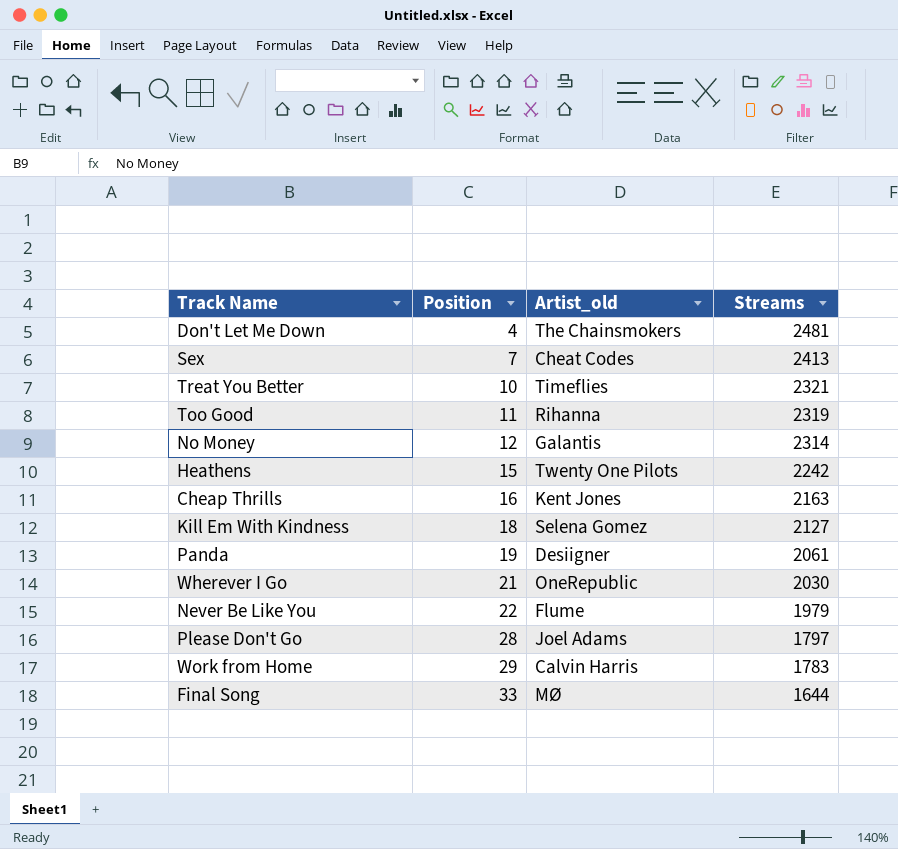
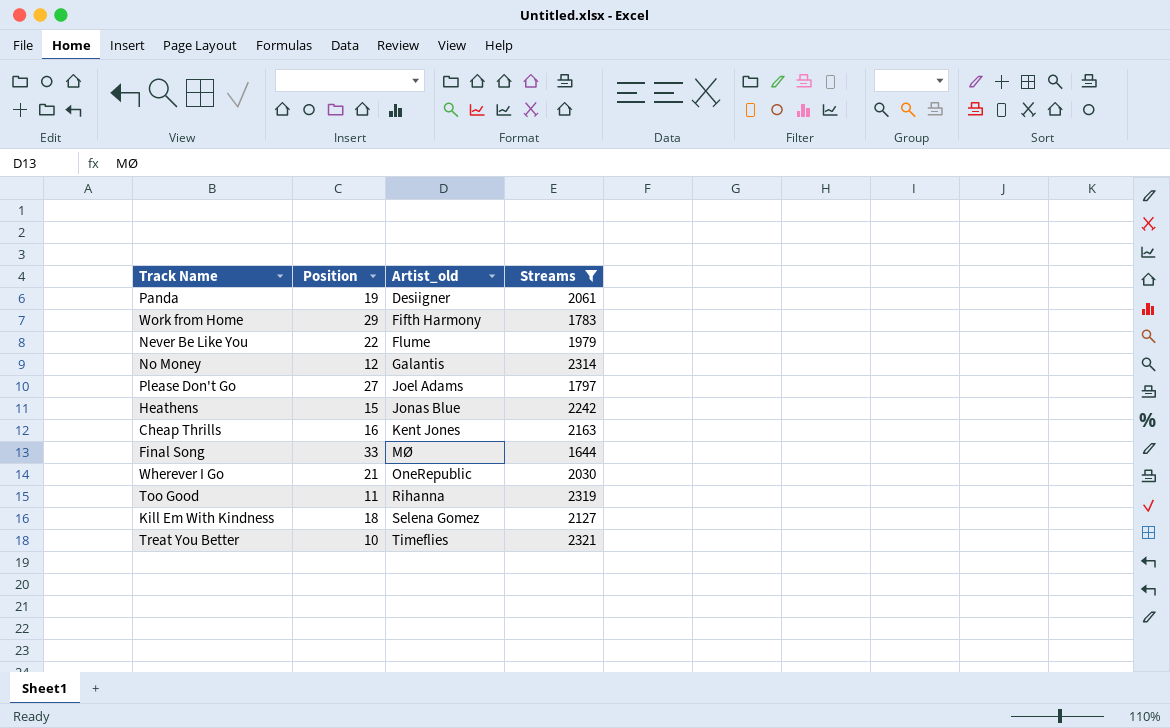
filter: none -> Streams <= 2321
row order: Position ascending -> Artist_old ascending
Work from Home | Artist_old: Calvin Harris -> Fifth Harmony
Please Don't Go | Position: 28 -> 27
Heathens | Artist_old: Twenty One Pilots -> Jonas Blue

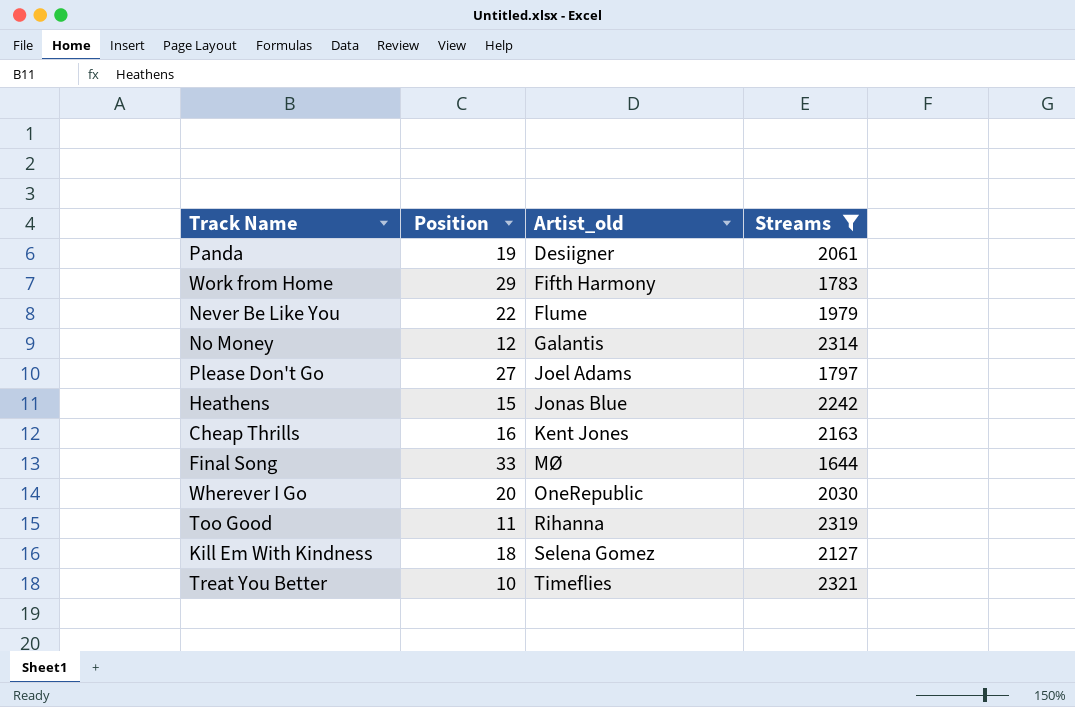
Wherever I Go | Position: 21 -> 20

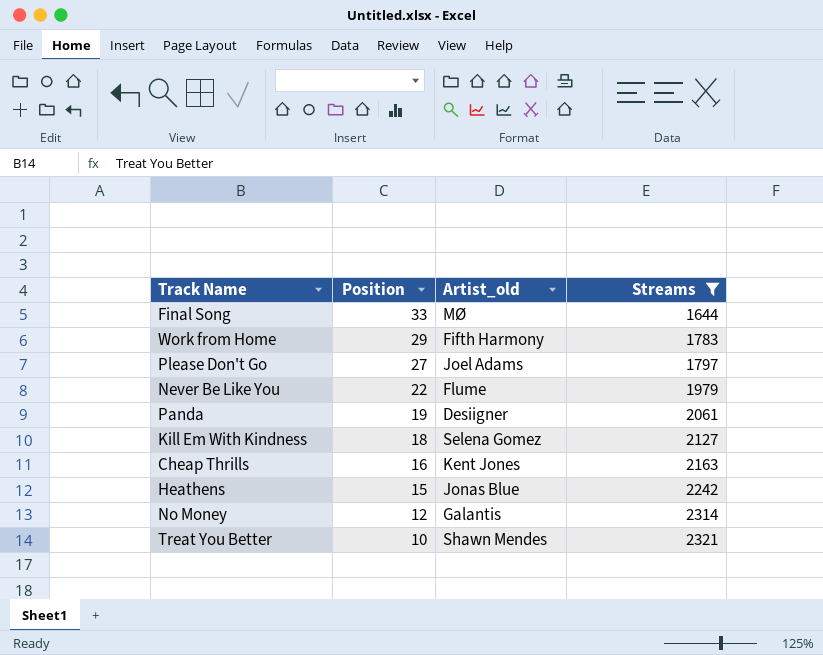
row order: Artist_old ascending -> Position descending
row Wherever I Go: 20 | OneRepublic | 2030 -> none
row Too Good: 11 | Rihanna | 2319 -> none
Treat You Better | Artist_old: Timeflies -> Shawn Mendes

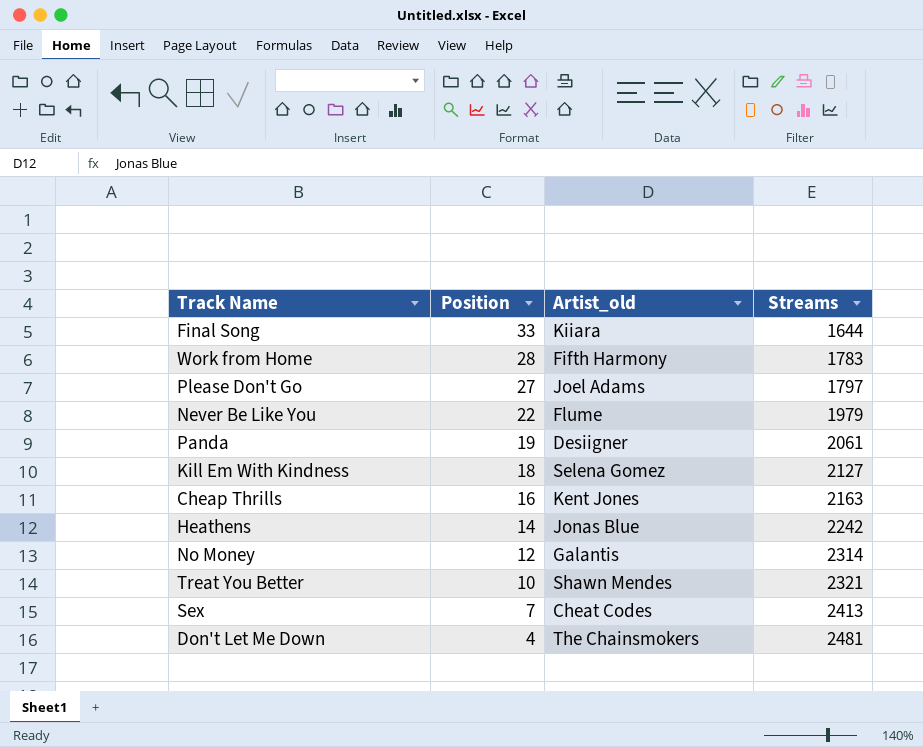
filter: Streams <= 2321 -> none
Final Song | Artist_old: MØ -> Kiiara
Work from Home | Position: 29 -> 28
Heathens | Position: 15 -> 14

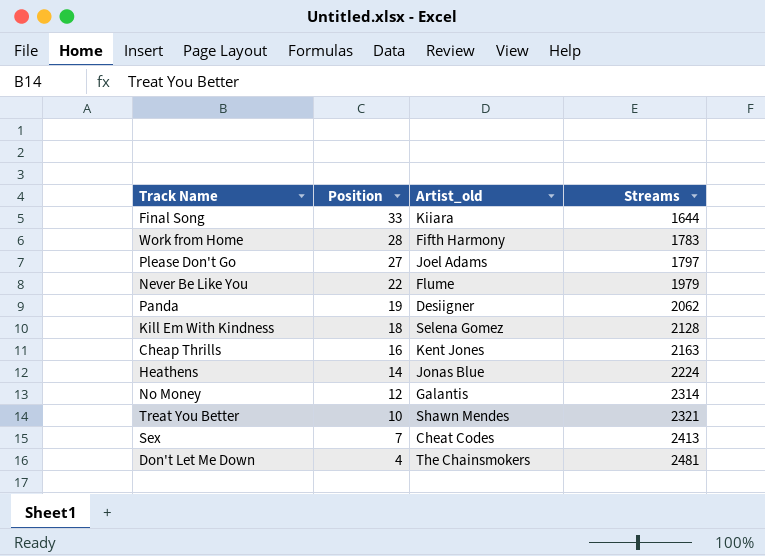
Panda | Streams: 2061 -> 2062
Kill Em With Kindness | Streams: 2127 -> 2128
Heathens | Streams: 2242 -> 2224

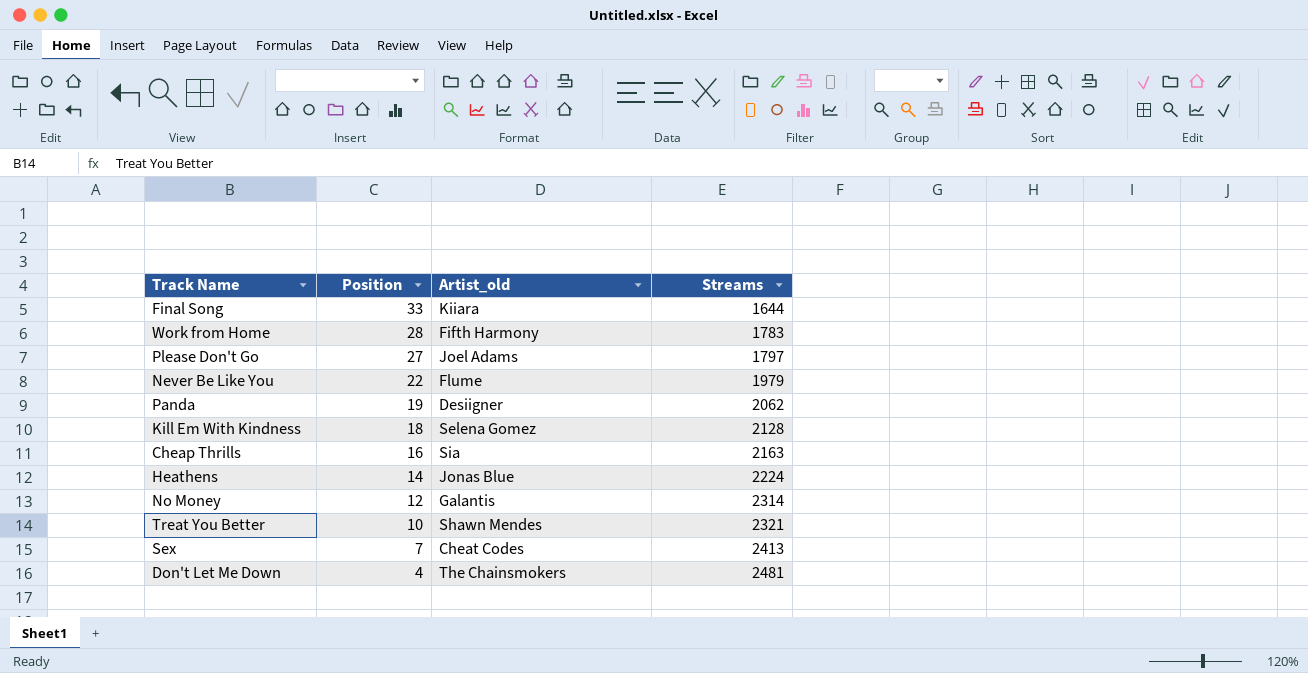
Cheap Thrills | Artist_old: Kent Jones -> Sia

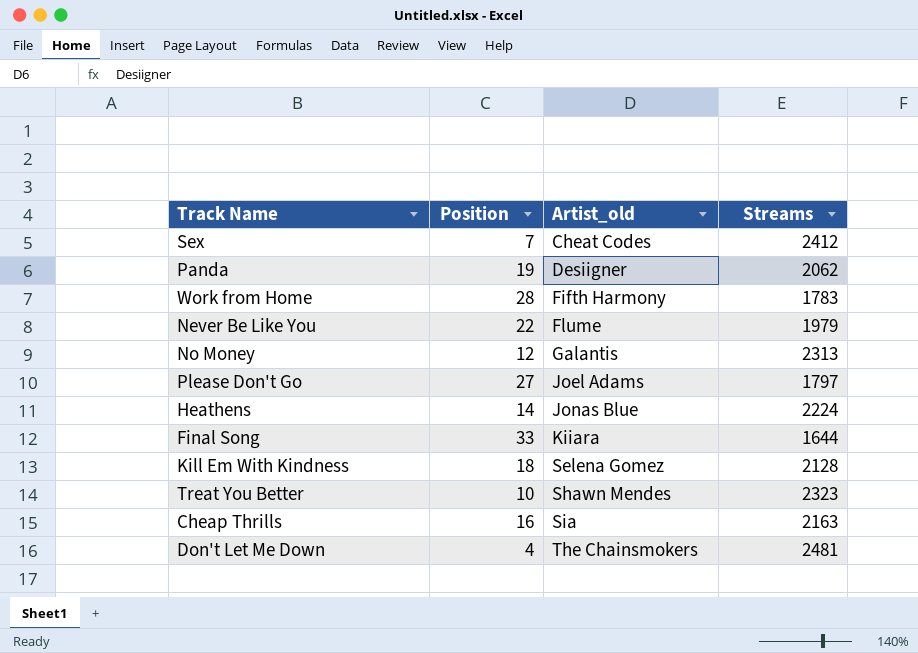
row order: Position descending -> Artist_old ascending
Sex | Streams: 2413 -> 2412
No Money | Streams: 2314 -> 2313
Treat You Better | Streams: 2321 -> 2323

